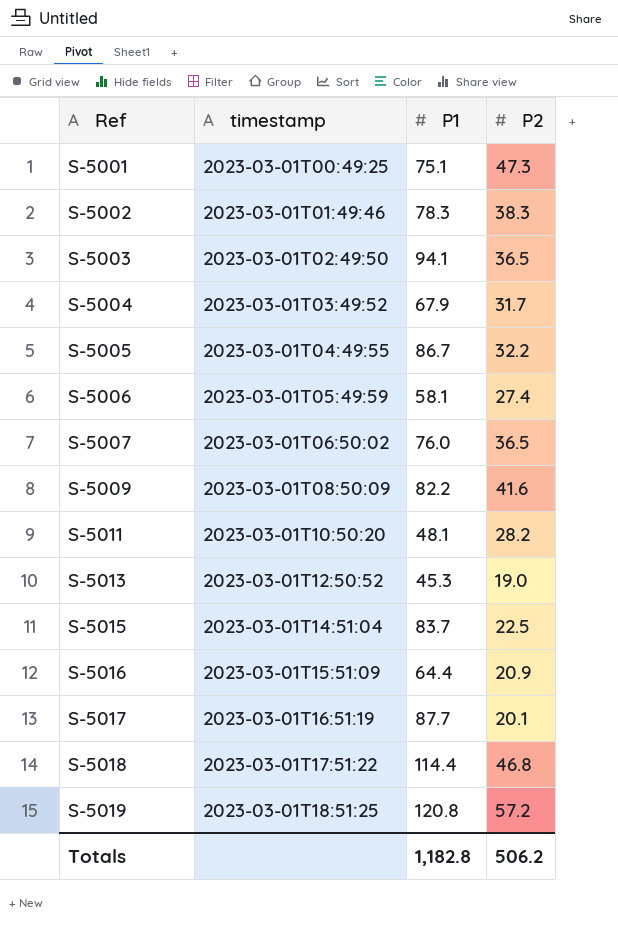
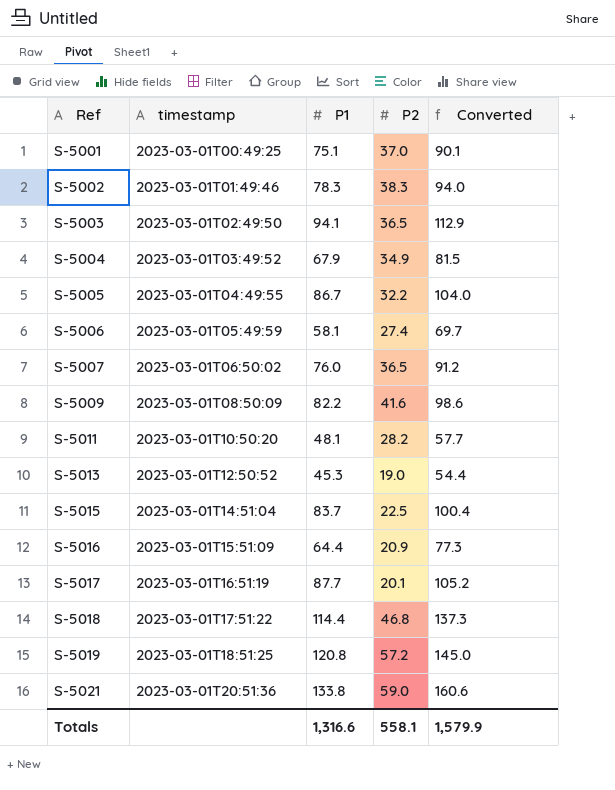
column Converted | formula: none -> [P1] * 1.2
S-5001 | P2: 47.3 -> 37.0
S-5004 | P2: 31.7 -> 34.9
row S-5021: none -> 2023-03-01T20:51:36 | 133.8 | 59.0 | 160.6
Totals | P1: 1,182.8 -> 1,316.6
Totals | P2: 506.2 -> 558.1

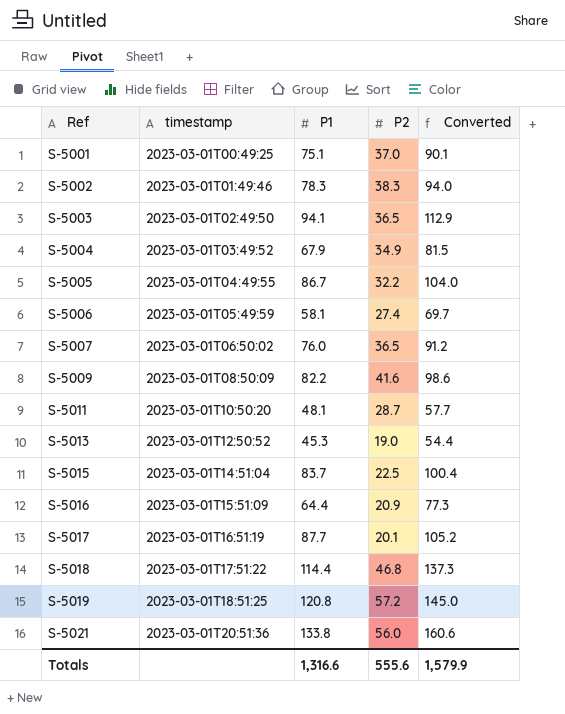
S-5011 | P2: 28.2 -> 28.7
S-5021 | P2: 59.0 -> 56.0
Totals | P2: 558.1 -> 555.6

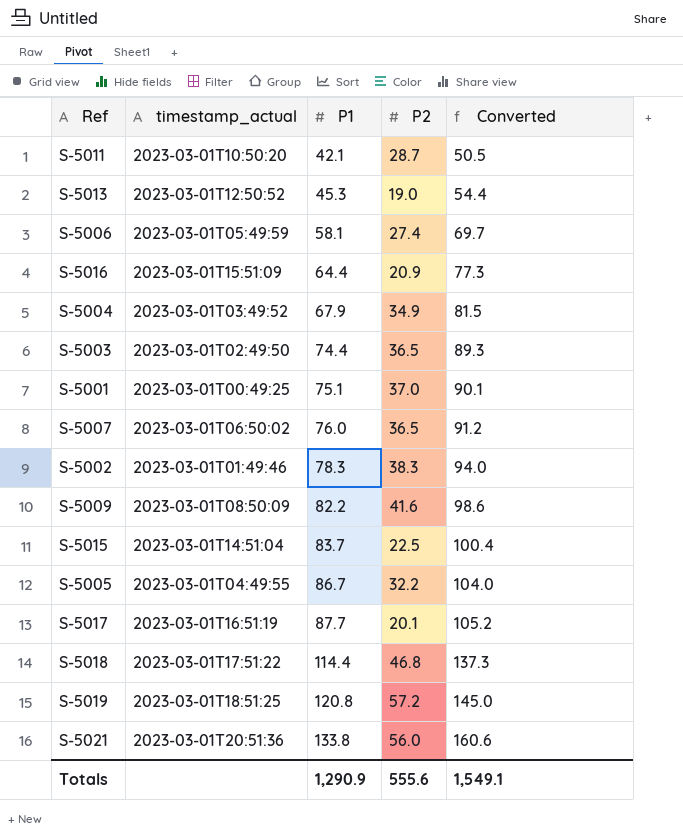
row order: Ref ascending -> P1 ascending
column name: timestamp -> timestamp_actual
S-5011 | P1: 48.1 -> 42.1
S-5011 | Converted: 57.7 -> 50.5
S-5003 | P1: 94.1 -> 74.4
S-5003 | Converted: 112.9 -> 89.3
Totals | P1: 1,316.6 -> 1,290.9
Totals | Converted: 1,579.9 -> 1,549.1

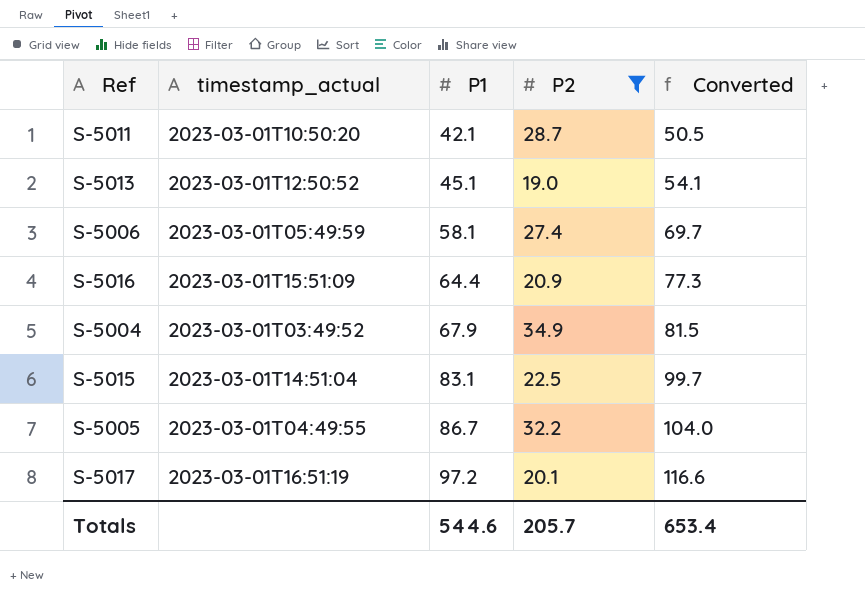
filter: none -> P2 <= 34.9
S-5013 | P1: 45.3 -> 45.1
S-5013 | Converted: 54.4 -> 54.1
S-5015 | P1: 83.7 -> 83.1
S-5015 | Converted: 100.4 -> 99.7
S-5017 | P1: 87.7 -> 97.2
S-5017 | Converted: 105.2 -> 116.6
Totals | P1: 1,290.9 -> 544.6
Totals | P2: 555.6 -> 205.7
Totals | Converted: 1,549.1 -> 653.4

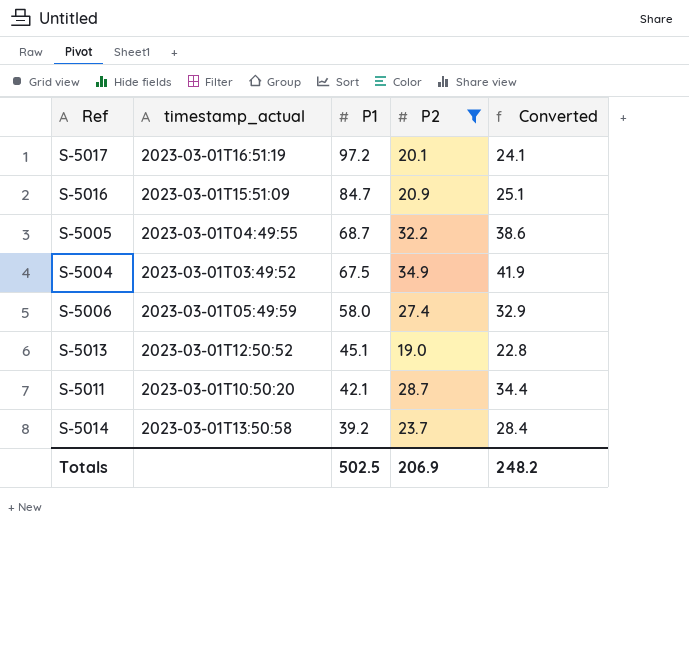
row order: P1 ascending -> P1 descending
column Converted | formula: [P1] * 1.2 -> [P2] * 1.2
row S-5015: 2023-03-01T14:51:04 | 83.1 | 22.5 | 99.7 -> none
S-5016 | P1: 64.4 -> 84.7
S-5005 | P1: 86.7 -> 68.7
S-5004 | P1: 67.9 -> 67.5
S-5006 | P1: 58.1 -> 58.0
row S-5014: none -> 2023-03-01T13:50:58 | 39.2 | 23.7 | 28.4
Totals | P1: 544.6 -> 502.5
Totals | P2: 205.7 -> 206.9
Totals | Converted: 653.4 -> 248.2

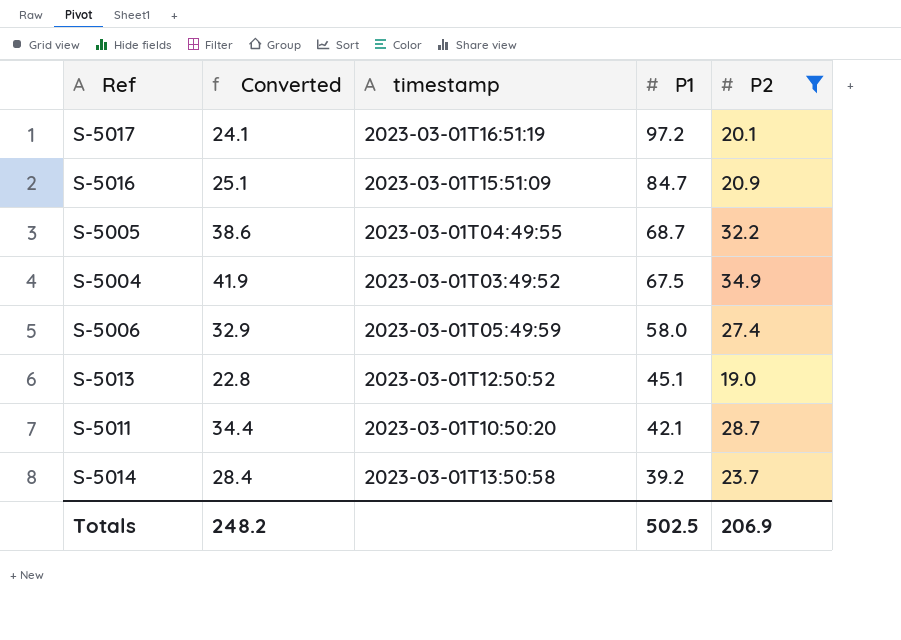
column Converted | position: 5 -> 2
column name: timestamp_actual -> timestamp

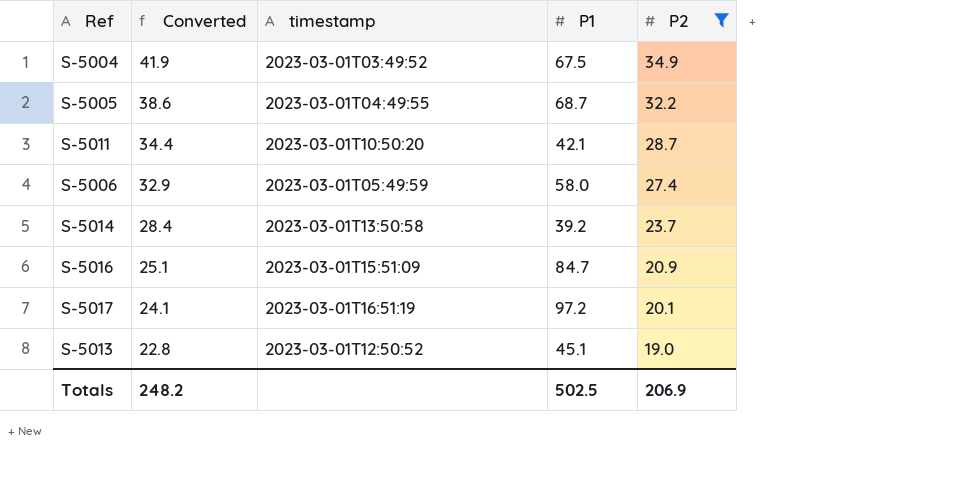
row order: P1 descending -> Converted descending

